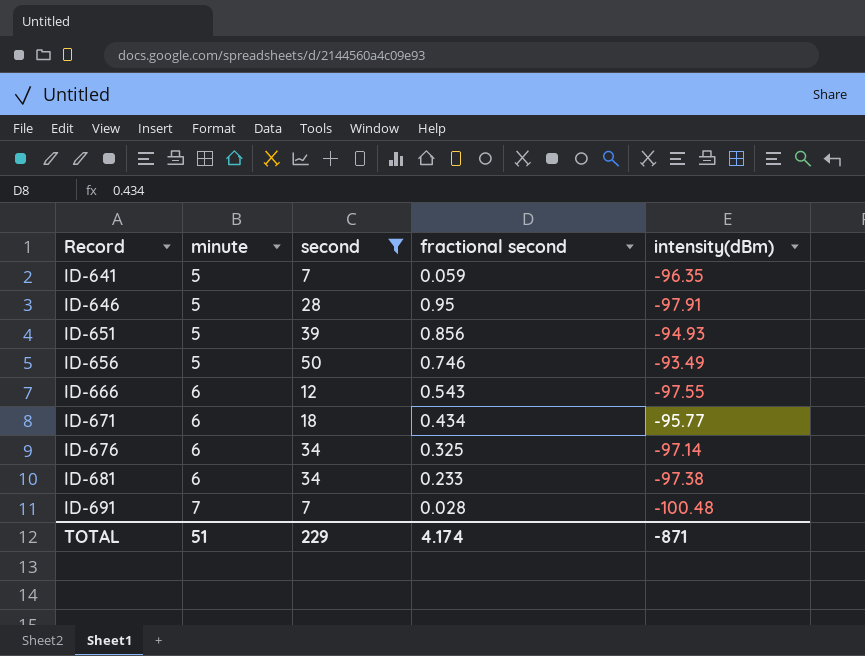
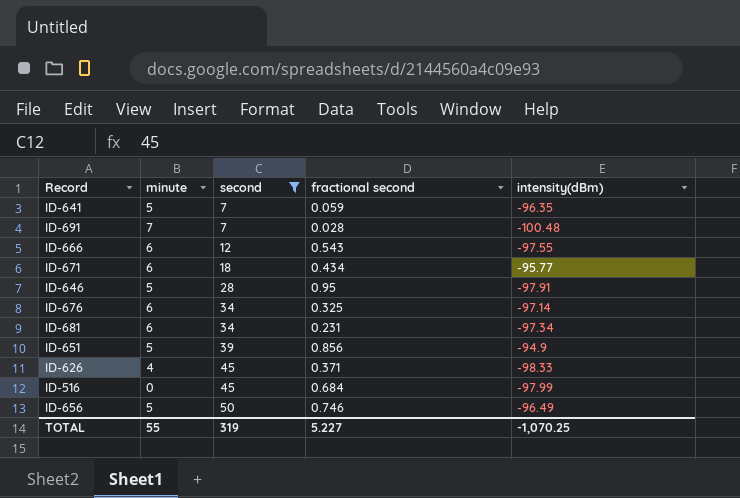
row order: Record ascending -> second ascending
ID-681 | fractional second: 0.233 -> 0.231
ID-681 | intensity(dBm): -97.38 -> -97.34
ID-651 | intensity(dBm): -94.93 -> -94.9
row ID-626: none -> 4 | 45 | 0.371 | -98.33
row ID-516: none -> 0 | 45 | 0.684 | -97.99
ID-656 | intensity(dBm): -93.49 -> -96.49
TOTAL | minute: 51 -> 55
TOTAL | second: 229 -> 319
TOTAL | fractional second: 4.174 -> 5.227
TOTAL | intensity(dBm): -871 -> -1,070.25

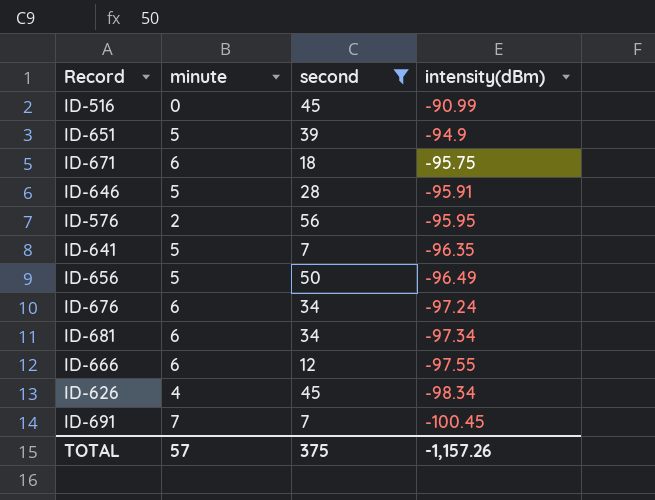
row order: second ascending -> intensity(dBm) descending
column fractional second | position: 4 -> none
ID-516 | intensity(dBm): -97.99 -> -90.99
ID-671 | intensity(dBm): -95.77 -> -95.75
ID-646 | intensity(dBm): -97.91 -> -95.91
row ID-576: none -> 2 | 56 | -95.95
ID-676 | intensity(dBm): -97.14 -> -97.24
ID-626 | intensity(dBm): -98.33 -> -98.34
ID-691 | intensity(dBm): -100.48 -> -100.45
TOTAL | minute: 55 -> 57
TOTAL | second: 319 -> 375
TOTAL | intensity(dBm): -1,070.25 -> -1,157.26

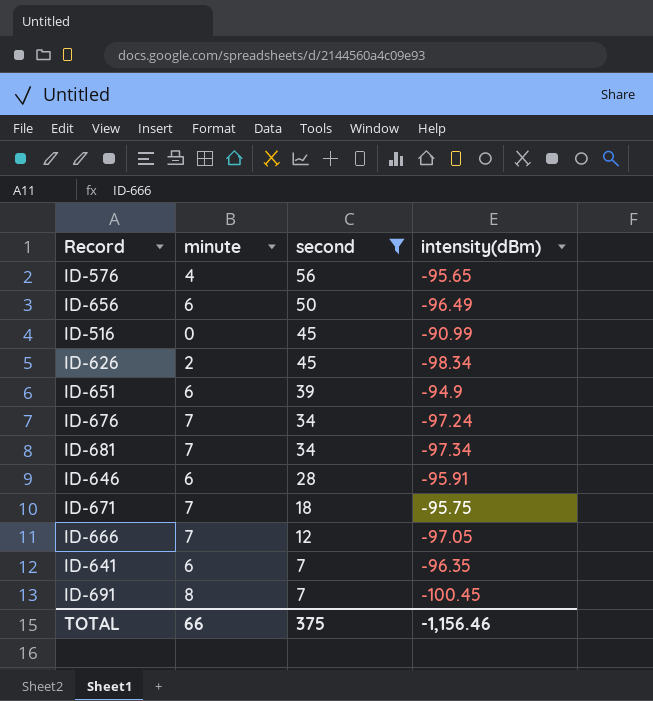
row order: intensity(dBm) descending -> second descending
ID-576 | minute: 2 -> 4
ID-576 | intensity(dBm): -95.95 -> -95.65
ID-656 | minute: 5 -> 6
ID-626 | minute: 4 -> 2
ID-651 | minute: 5 -> 6
ID-676 | minute: 6 -> 7
ID-681 | minute: 6 -> 7
ID-646 | minute: 5 -> 6
ID-671 | minute: 6 -> 7
ID-666 | minute: 6 -> 7
ID-666 | intensity(dBm): -97.55 -> -97.05
ID-641 | minute: 5 -> 6
ID-691 | minute: 7 -> 8
TOTAL | minute: 57 -> 66
TOTAL | intensity(dBm): -1,157.26 -> -1,156.46

